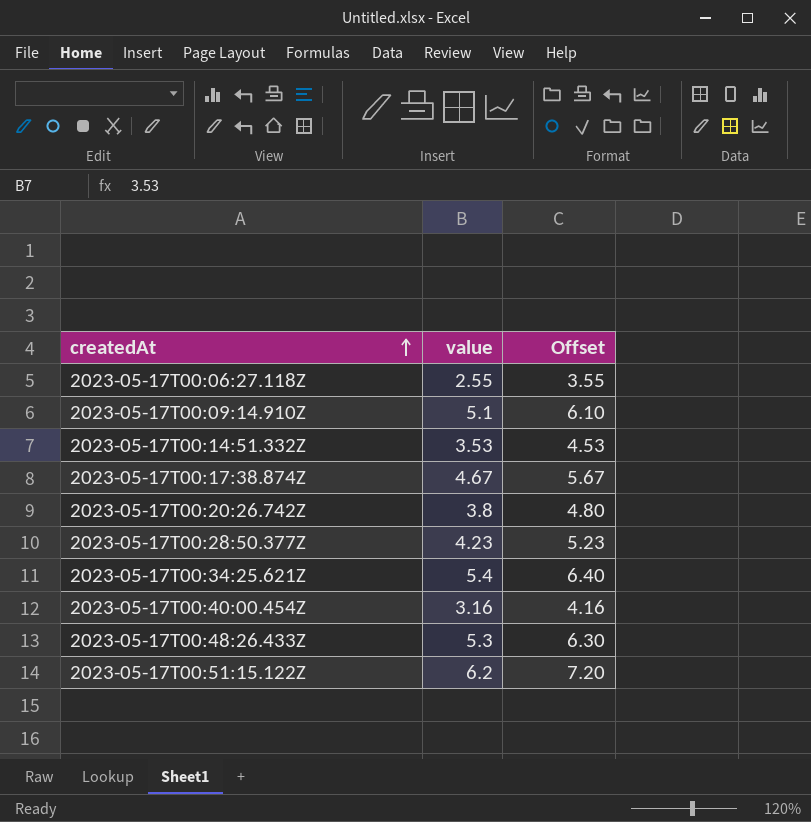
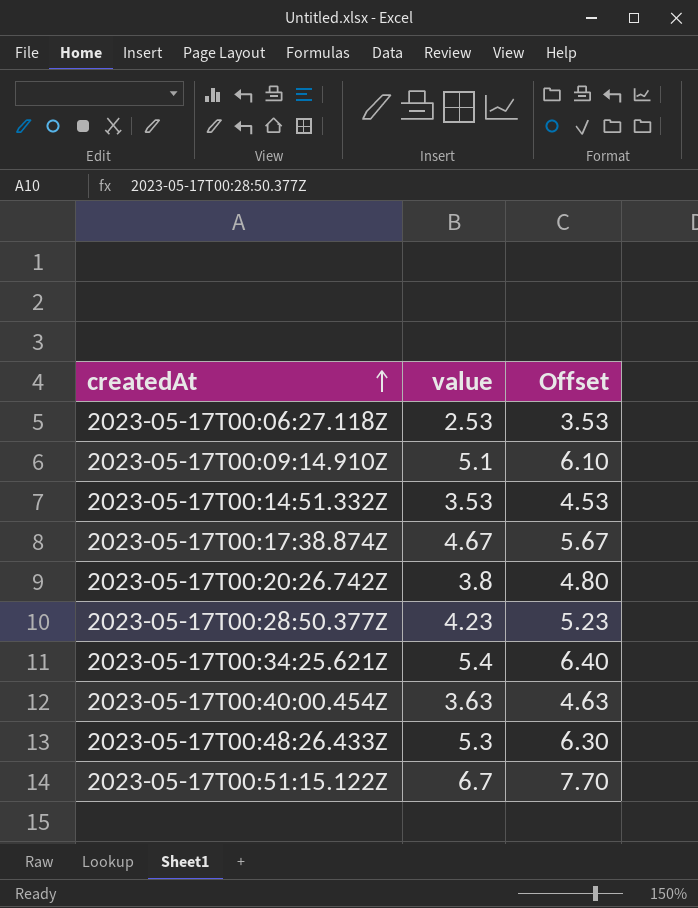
2023-05-17T00:06:27.118Z | value: 2.55 -> 2.53
2023-05-17T00:06:27.118Z | Offset: 3.55 -> 3.53
2023-05-17T00:40:00.454Z | value: 3.16 -> 3.63
2023-05-17T00:40:00.454Z | Offset: 4.16 -> 4.63
2023-05-17T00:51:15.122Z | value: 6.2 -> 6.7
2023-05-17T00:51:15.122Z | Offset: 7.20 -> 7.70

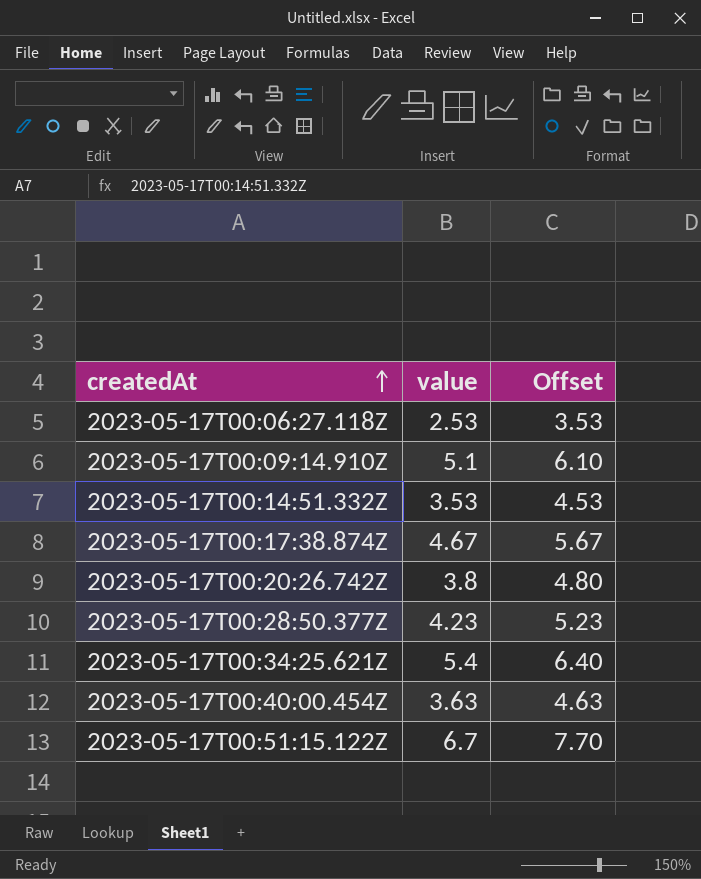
row 2023-05-17T00:48:26.433Z: 5.3 | 6.30 -> none

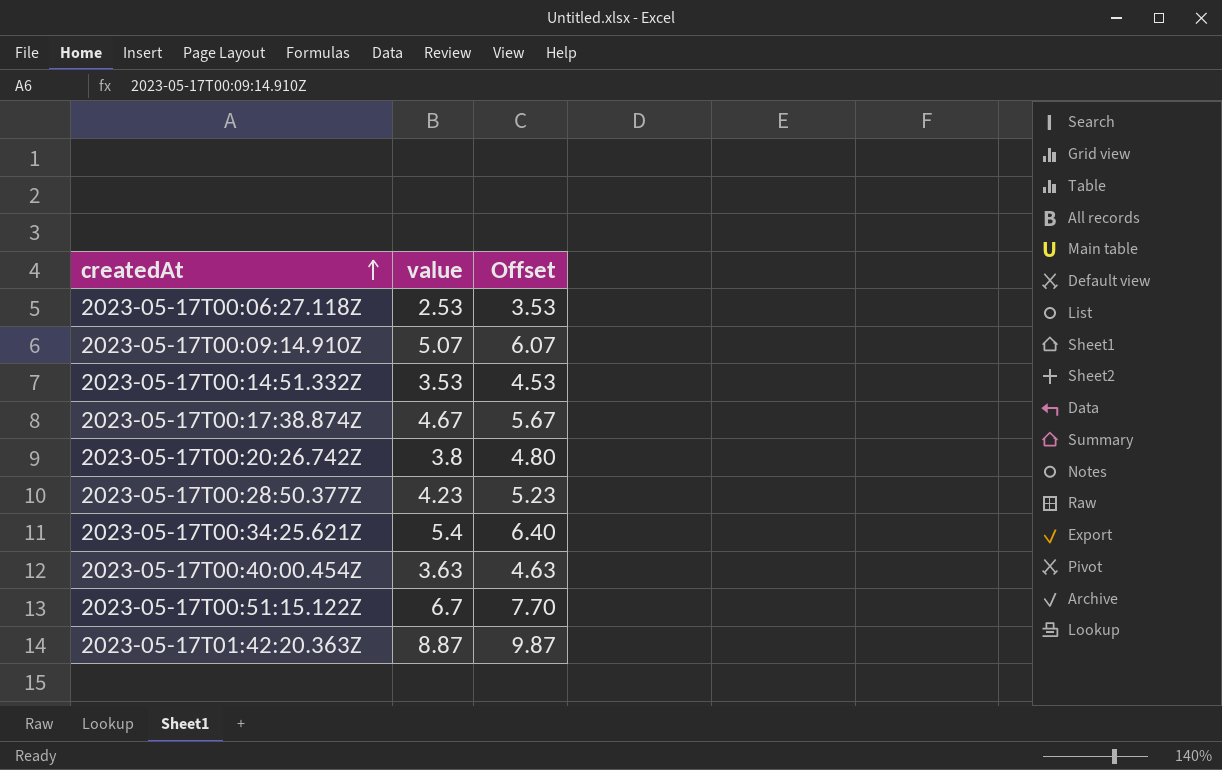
2023-05-17T00:09:14.910Z | value: 5.1 -> 5.07
2023-05-17T00:09:14.910Z | Offset: 6.10 -> 6.07
row 2023-05-17T01:42:20.363Z: none -> 8.87 | 9.87

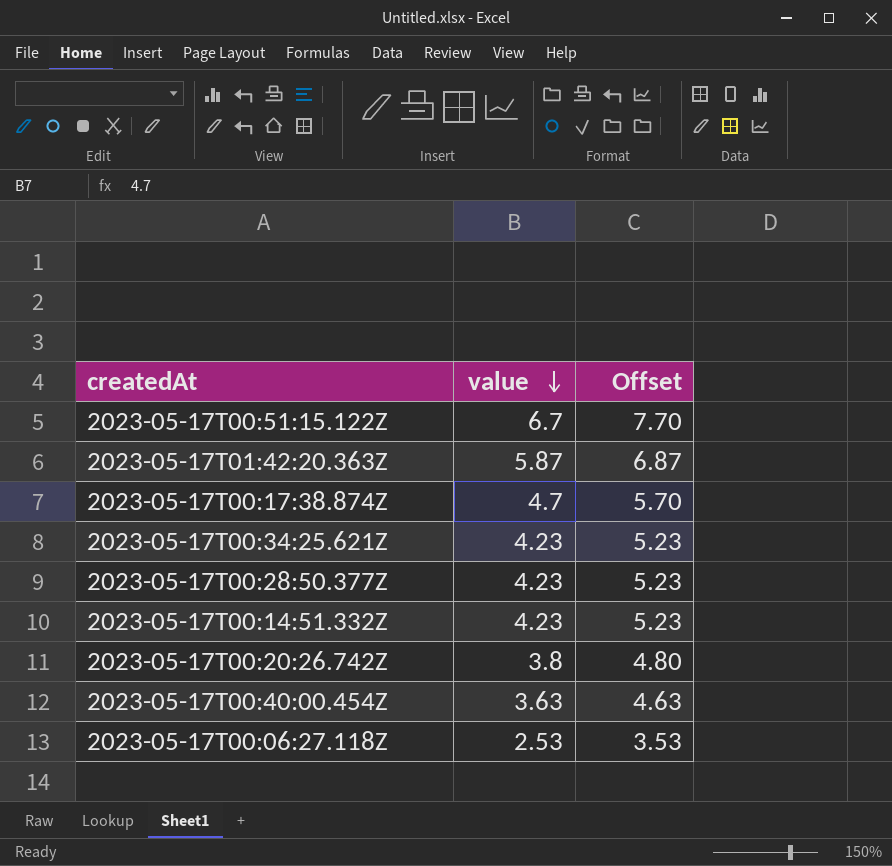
row order: createdAt ascending -> value descending
row 2023-05-17T00:09:14.910Z: 5.07 | 6.07 -> none
2023-05-17T01:42:20.363Z | value: 8.87 -> 5.87
2023-05-17T01:42:20.363Z | Offset: 9.87 -> 6.87
2023-05-17T00:17:38.874Z | value: 4.67 -> 4.7
2023-05-17T00:17:38.874Z | Offset: 5.67 -> 5.70
2023-05-17T00:34:25.621Z | value: 5.4 -> 4.23
2023-05-17T00:34:25.621Z | Offset: 6.40 -> 5.23
2023-05-17T00:14:51.332Z | value: 3.53 -> 4.23
2023-05-17T00:14:51.332Z | Offset: 4.53 -> 5.23

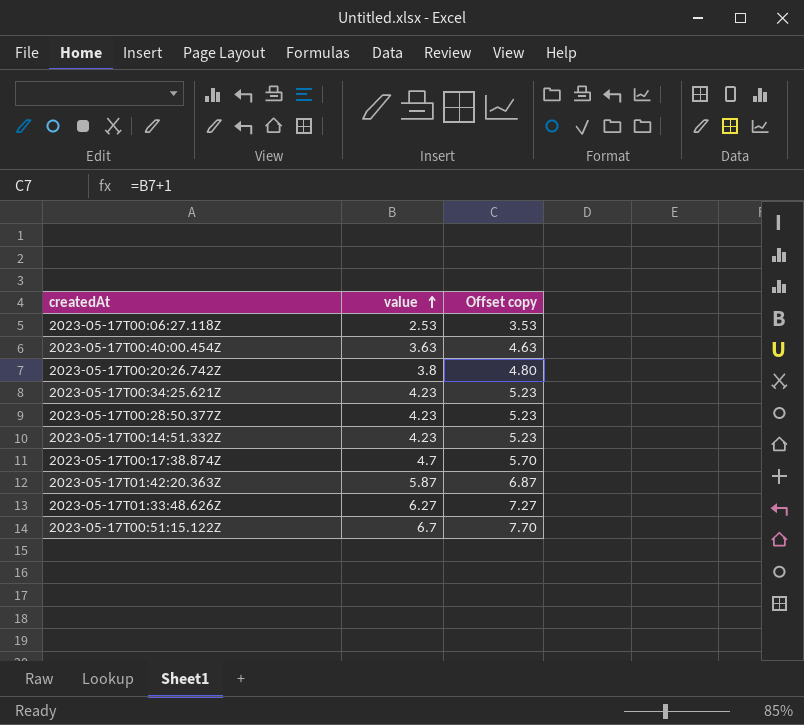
row order: value descending -> value ascending
column name: Offset -> Offset copy
row 2023-05-17T01:33:48.626Z: none -> 6.27 | 7.27

